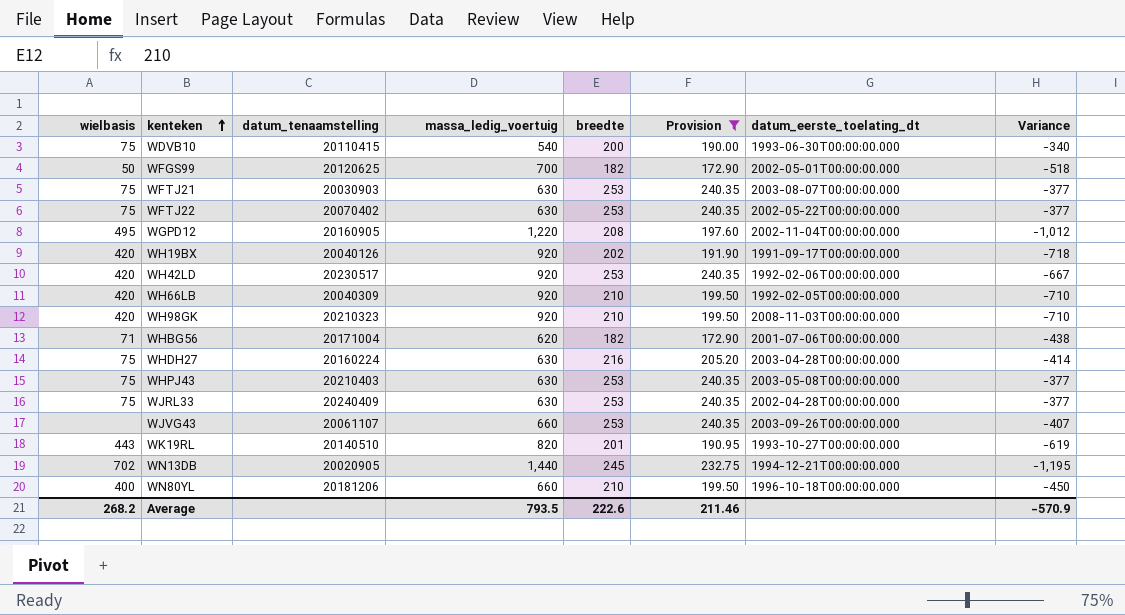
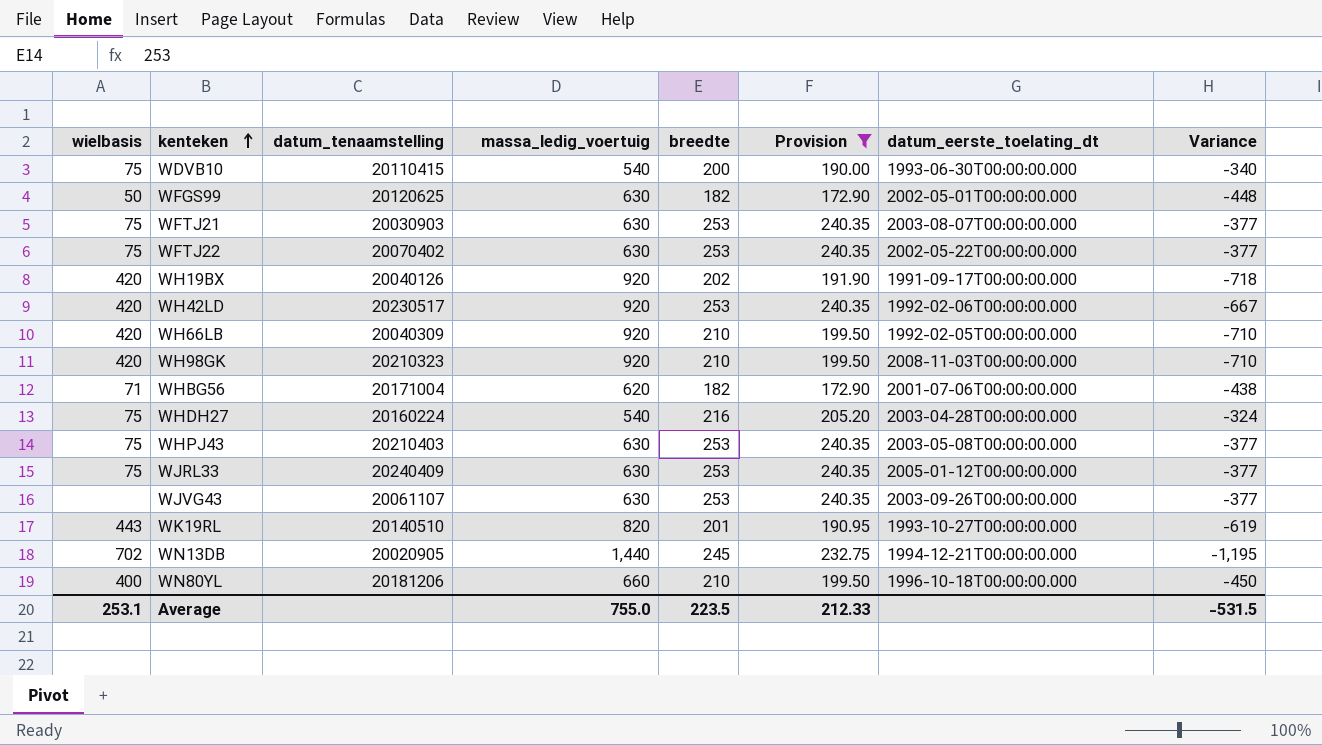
row WGPD12: 495 | 20160905 | 1,220 | 208 | 197.60 | 2002-11-04T00:00:00.000 | -1,012 -> none
WFGS99 | massa_ledig_voertuig: 700 -> 630
WFGS99 | Variance: -518 -> -448
WHDH27 | massa_ledig_voertuig: 630 -> 540
WHDH27 | Variance: -414 -> -324
WJRL33 | datum_eerste_toelating_dt: 2002-04-28T00:00:00.000 -> 2005-01-12T00:00:00.000
WJVG43 | massa_ledig_voertuig: 660 -> 630
WJVG43 | Variance: -407 -> -377
Average | wielbasis: 268.2 -> 253.1
Average | massa_ledig_voertuig: 793.5 -> 755.0
Average | breedte: 222.6 -> 223.5
Average | Provision: 211.46 -> 212.33
Average | Variance: -570.9 -> -531.5

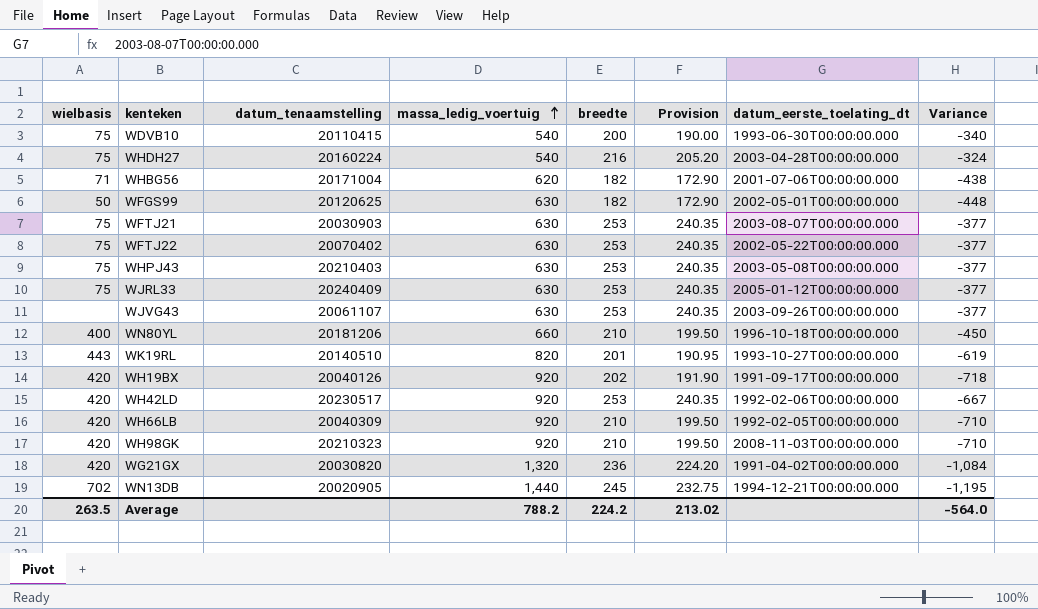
filter: Provision != 224.20 -> none
row order: kenteken ascending -> massa_ledig_voertuig ascending
Average | wielbasis: 253.1 -> 263.5
Average | massa_ledig_voertuig: 755.0 -> 788.2
Average | breedte: 223.5 -> 224.2
Average | Provision: 212.33 -> 213.02
Average | Variance: -531.5 -> -564.0

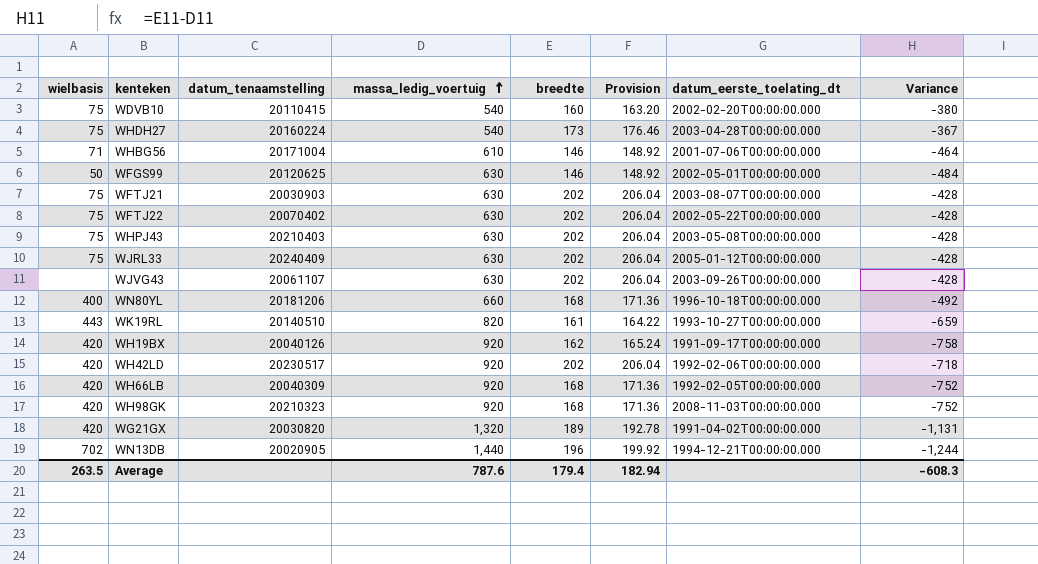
column Provision | formula: [breedte] * 0.95 -> [breedte] * 1.02
WDVB10 | breedte: 200 -> 160
WDVB10 | datum_eerste_toelating_dt: 1993-06-30T00:00:00.000 -> 2002-02-20T00:00:00.000
WDVB10 | Variance: -340 -> -380
WHDH27 | breedte: 216 -> 173
WHDH27 | Variance: -324 -> -367
WHBG56 | massa_ledig_voertuig: 620 -> 610
WHBG56 | breedte: 182 -> 146
WHBG56 | Variance: -438 -> -464
WFGS99 | breedte: 182 -> 146
WFGS99 | Variance: -448 -> -484
WFTJ21 | breedte: 253 -> 202
WFTJ21 | Variance: -377 -> -428
WFTJ22 | breedte: 253 -> 202
WFTJ22 | Variance: -377 -> -428
WHPJ43 | breedte: 253 -> 202
WHPJ43 | Variance: -377 -> -428
WJRL33 | breedte: 253 -> 202
WJRL33 | Variance: -377 -> -428
WJVG43 | breedte: 253 -> 202
WJVG43 | Variance: -377 -> -428
WN80YL | breedte: 210 -> 168
WN80YL | Variance: -450 -> -492
WK19RL | breedte: 201 -> 161
WK19RL | Variance: -619 -> -659
WH19BX | breedte: 202 -> 162
WH19BX | Variance: -718 -> -758
WH42LD | breedte: 253 -> 202
WH42LD | Variance: -667 -> -718
WH66LB | breedte: 210 -> 168
WH66LB | Variance: -710 -> -752
WH98GK | breedte: 210 -> 168
WH98GK | Variance: -710 -> -752
WG21GX | breedte: 236 -> 189
WG21GX | Variance: -1,084 -> -1,131
WN13DB | breedte: 245 -> 196
WN13DB | Variance: -1,195 -> -1,244
Average | massa_ledig_voertuig: 788.2 -> 787.6
Average | breedte: 224.2 -> 179.4
Average | Provision: 213.02 -> 182.94
Average | Variance: -564.0 -> -608.3

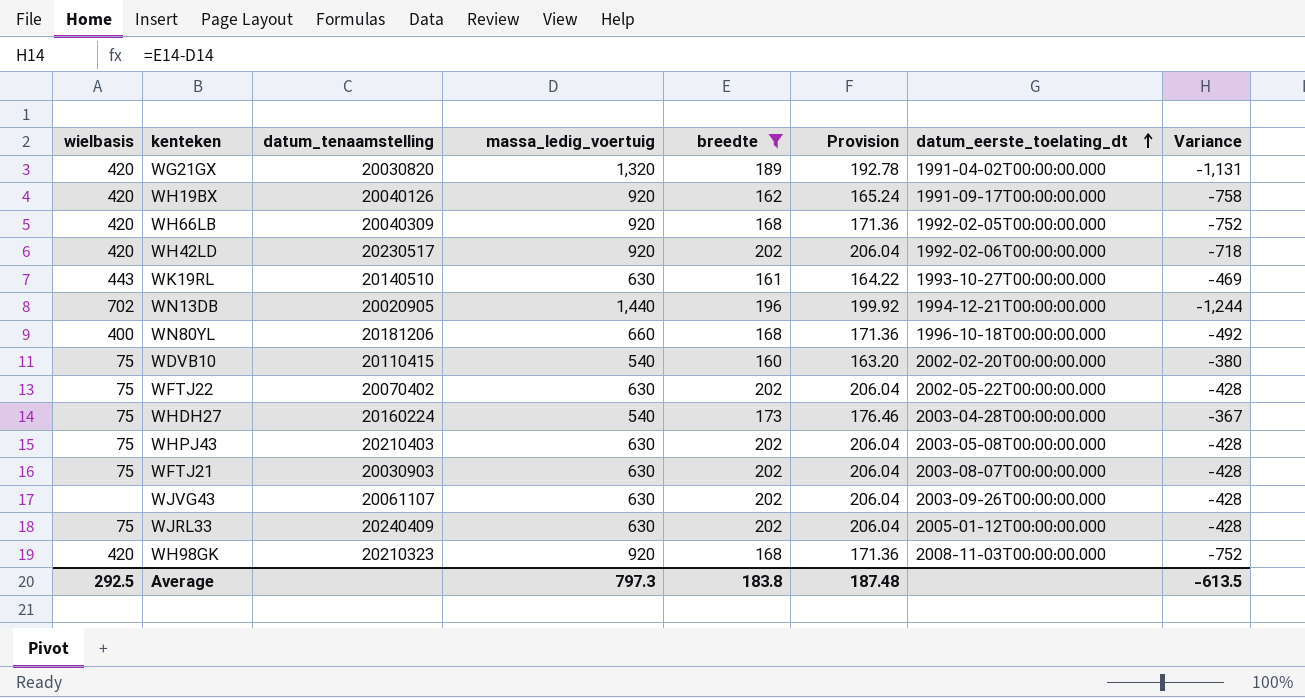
filter: none -> breedte != 146
row order: massa_ledig_voertuig ascending -> datum_eerste_toelating_dt ascending
WK19RL | massa_ledig_voertuig: 820 -> 630
WK19RL | Variance: -659 -> -469
Average | wielbasis: 263.5 -> 292.5
Average | massa_ledig_voertuig: 787.6 -> 797.3
Average | breedte: 179.4 -> 183.8
Average | Provision: 182.94 -> 187.48
Average | Variance: -608.3 -> -613.5

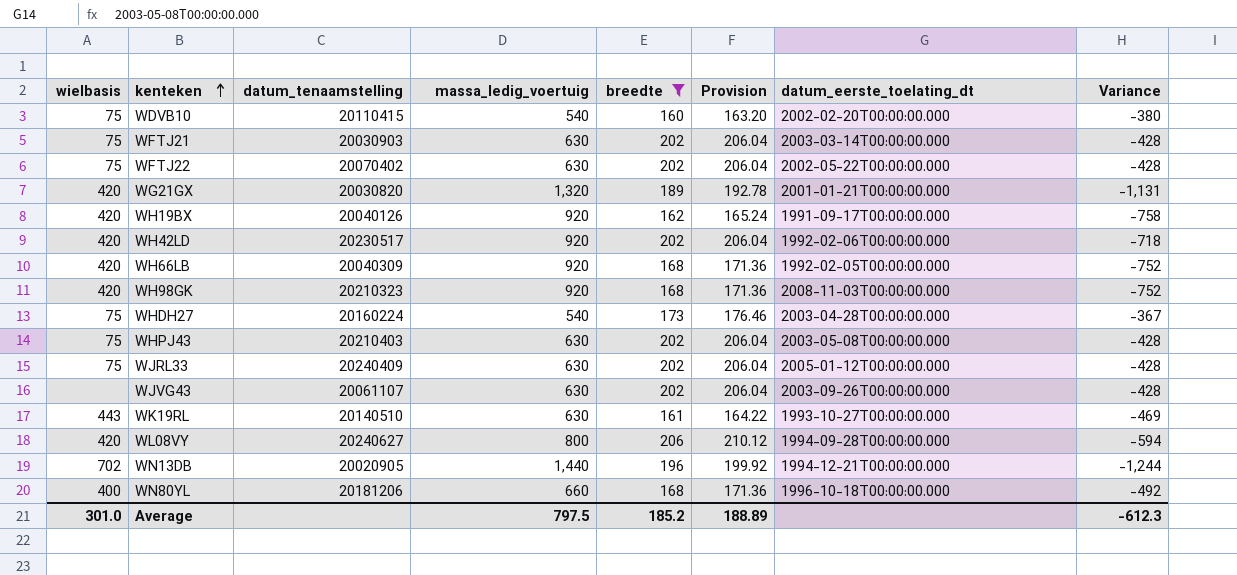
row order: datum_eerste_toelating_dt ascending -> kenteken ascending
WFTJ21 | datum_eerste_toelating_dt: 2003-08-07T00:00:00.000 -> 2003-03-14T00:00:00.000
WG21GX | datum_eerste_toelating_dt: 1991-04-02T00:00:00.000 -> 2001-01-21T00:00:00.000
row WL08VY: none -> 420 | 20240627 | 800 | 206 | 210.12 | 1994-09-28T00:00:00.000 | -594
Average | wielbasis: 292.5 -> 301.0
Average | massa_ledig_voertuig: 797.3 -> 797.5
Average | breedte: 183.8 -> 185.2
Average | Provision: 187.48 -> 188.89
Average | Variance: -613.5 -> -612.3

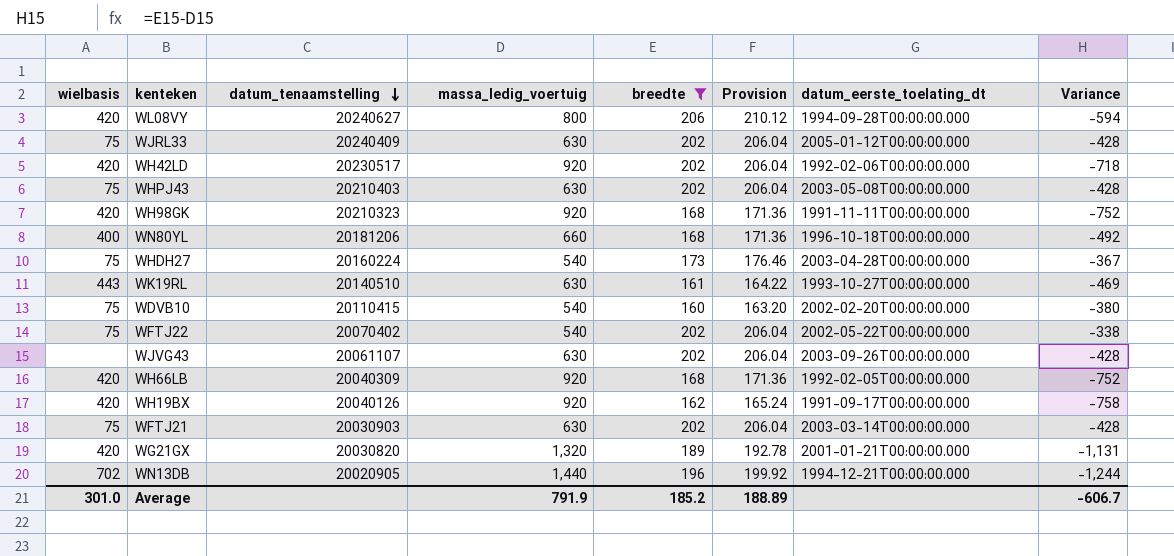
row order: kenteken ascending -> datum_tenaamstelling descending
WH98GK | datum_eerste_toelating_dt: 2008-11-03T00:00:00.000 -> 1991-11-11T00:00:00.000
WFTJ22 | massa_ledig_voertuig: 630 -> 540
WFTJ22 | Variance: -428 -> -338
Average | massa_ledig_voertuig: 797.5 -> 791.9
Average | Variance: -612.3 -> -606.7

